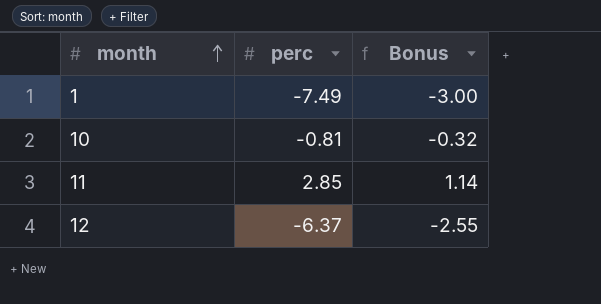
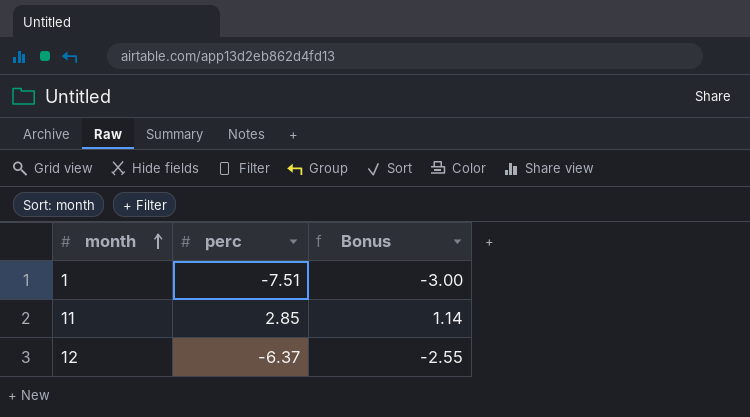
row 10: -0.81 | -0.32 -> none
1 | perc: -7.49 -> -7.51

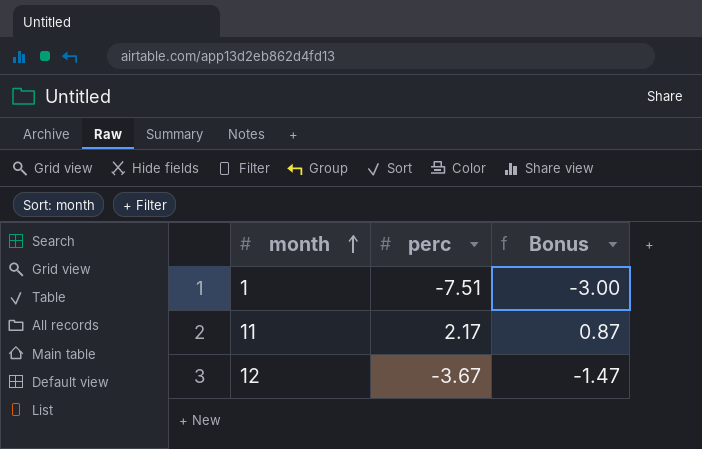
11 | perc: 2.85 -> 2.17
11 | Bonus: 1.14 -> 0.87
12 | perc: -6.37 -> -3.67
12 | Bonus: -2.55 -> -1.47

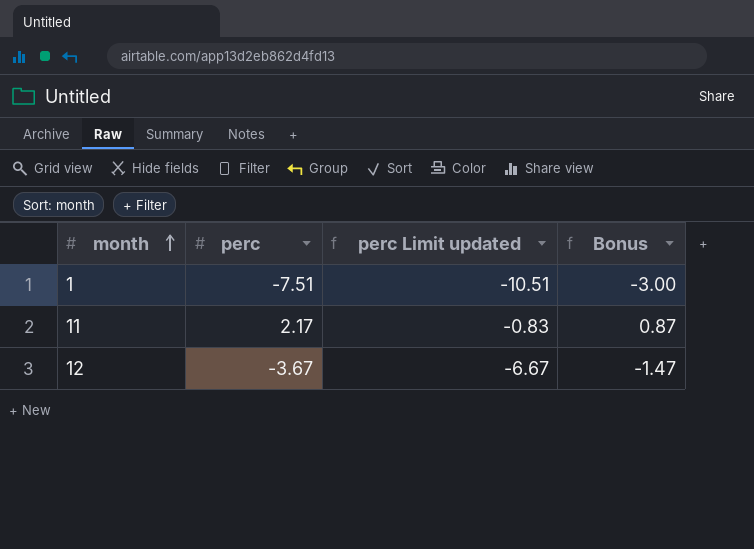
column perc Limit updated | formula: none -> [perc] - 3

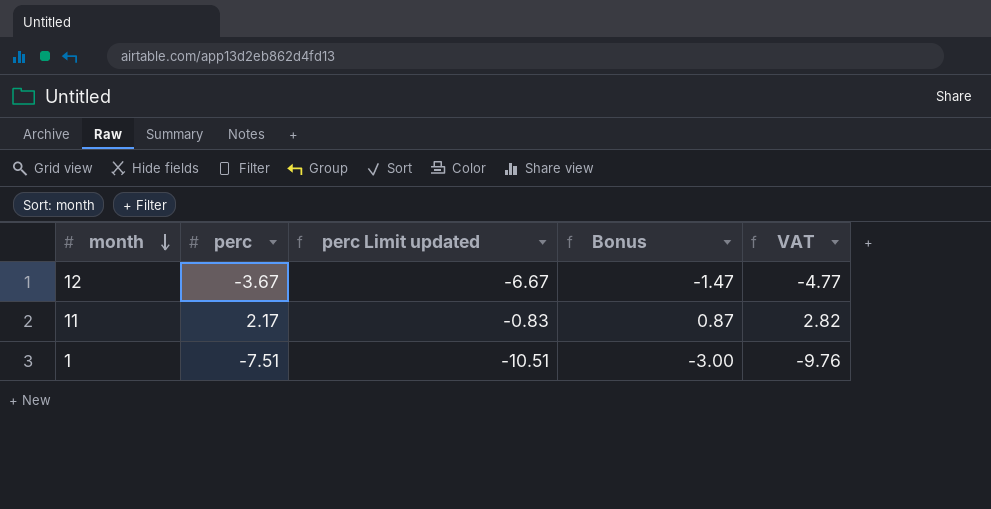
row order: month ascending -> month descending
column VAT | formula: none -> [perc] * 1.3

